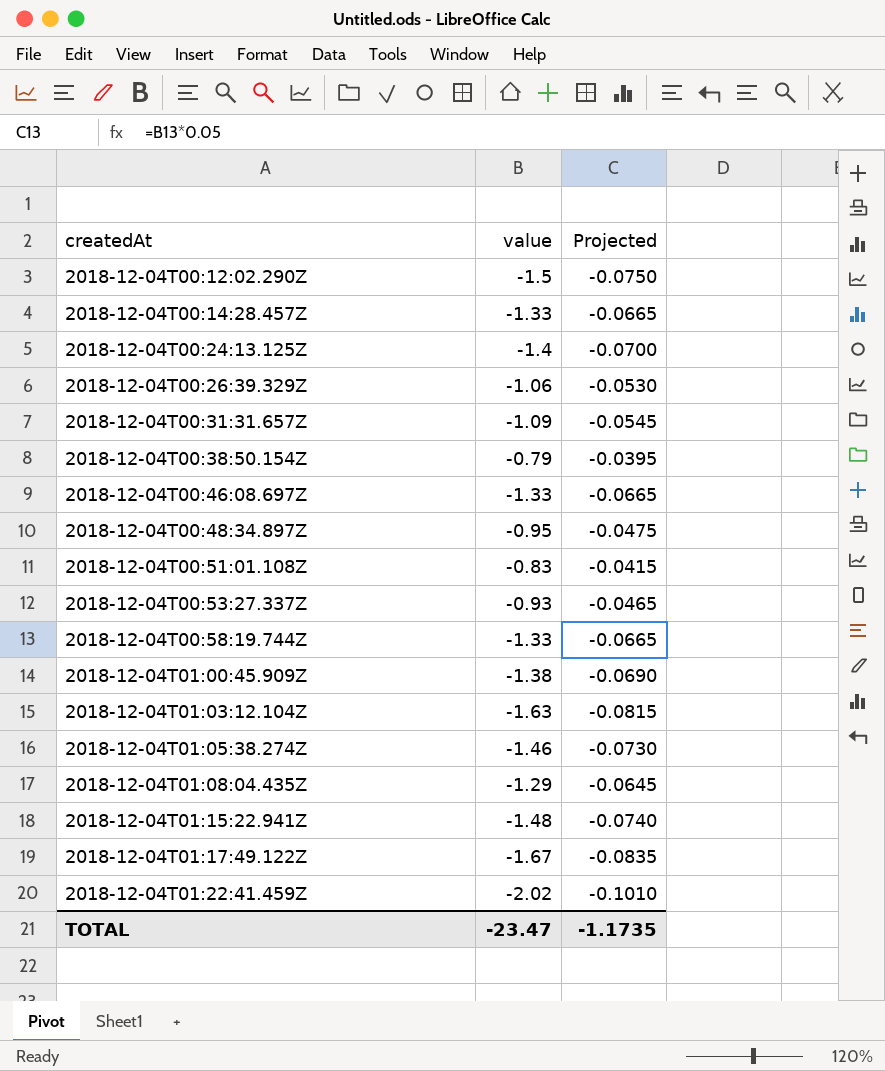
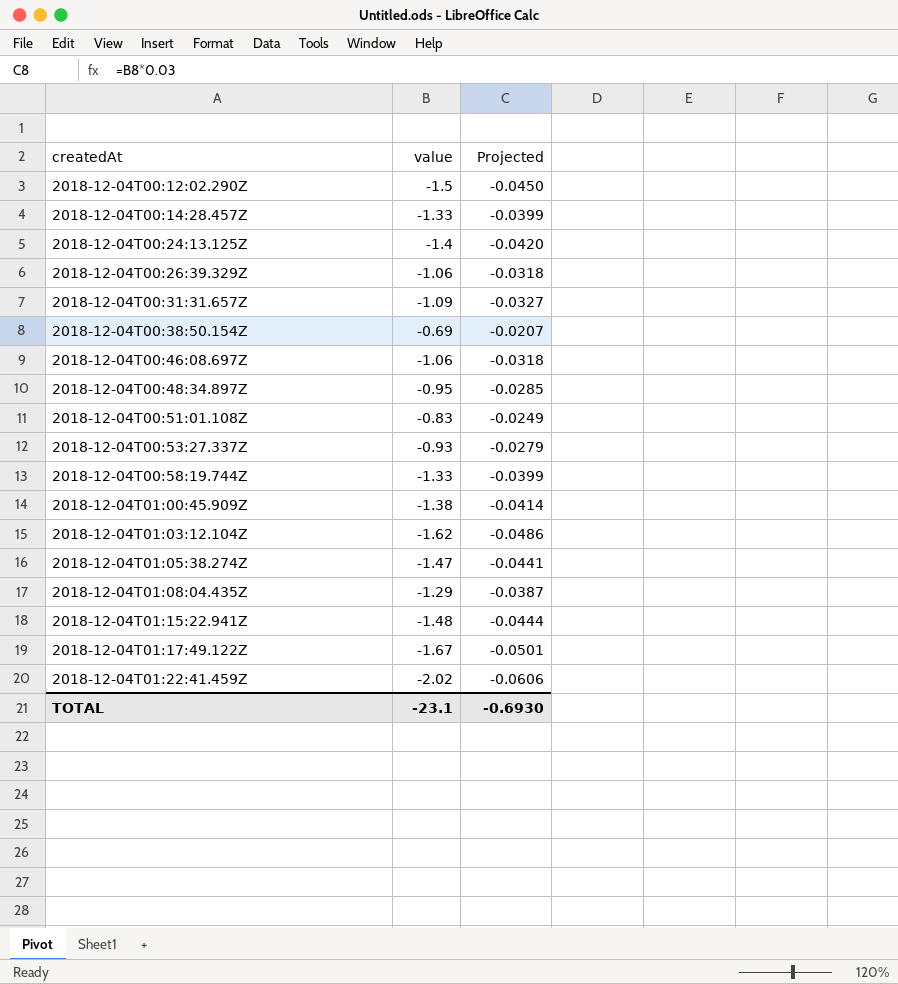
column Projected | formula: [value] * 0.05 -> [value] * 0.03
2018-12-04T00:38:50.154Z | value: -0.79 -> -0.69
2018-12-04T00:46:08.697Z | value: -1.33 -> -1.06
2018-12-04T01:03:12.104Z | value: -1.63 -> -1.62
2018-12-04T01:05:38.274Z | value: -1.46 -> -1.47
TOTAL | value: -23.47 -> -23.1
TOTAL | Projected: -1.1735 -> -0.6930

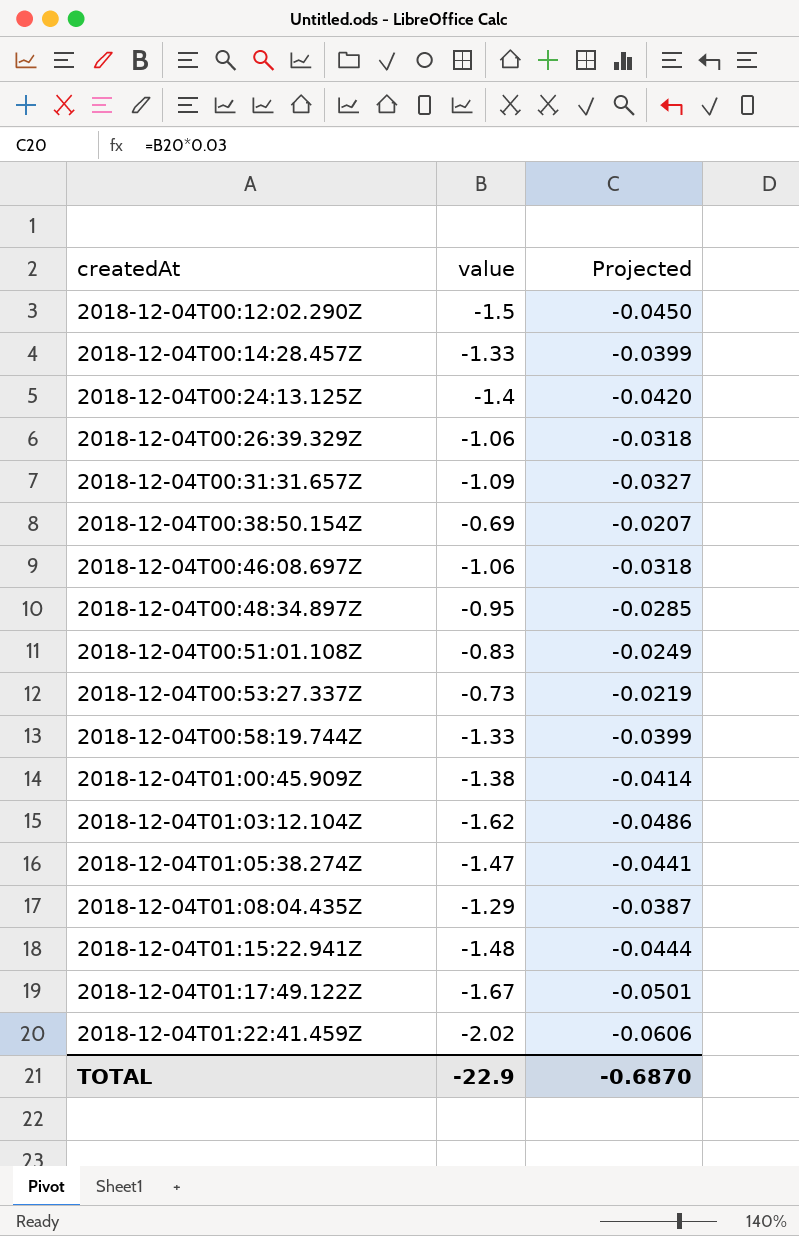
2018-12-04T00:53:27.337Z | value: -0.93 -> -0.73
2018-12-04T00:53:27.337Z | Projected: -0.0279 -> -0.0219
TOTAL | value: -23.1 -> -22.9
TOTAL | Projected: -0.6930 -> -0.6870

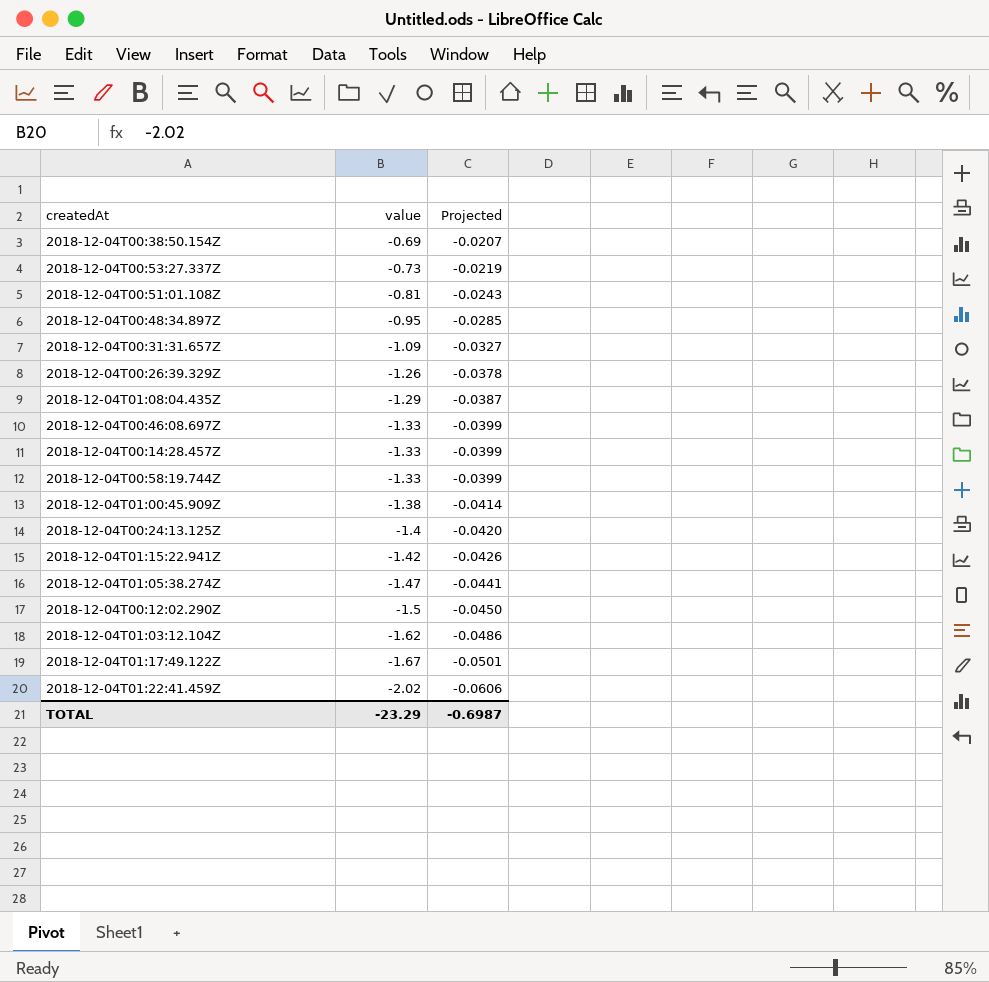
row order: createdAt ascending -> value descending
2018-12-04T00:51:01.108Z | value: -0.83 -> -0.81
2018-12-04T00:51:01.108Z | Projected: -0.0249 -> -0.0243
2018-12-04T00:26:39.329Z | value: -1.06 -> -1.26
2018-12-04T00:26:39.329Z | Projected: -0.0318 -> -0.0378
2018-12-04T00:46:08.697Z | value: -1.06 -> -1.33
2018-12-04T00:46:08.697Z | Projected: -0.0318 -> -0.0399
2018-12-04T01:15:22.941Z | value: -1.48 -> -1.42
2018-12-04T01:15:22.941Z | Projected: -0.0444 -> -0.0426
TOTAL | value: -22.9 -> -23.29
TOTAL | Projected: -0.6870 -> -0.6987

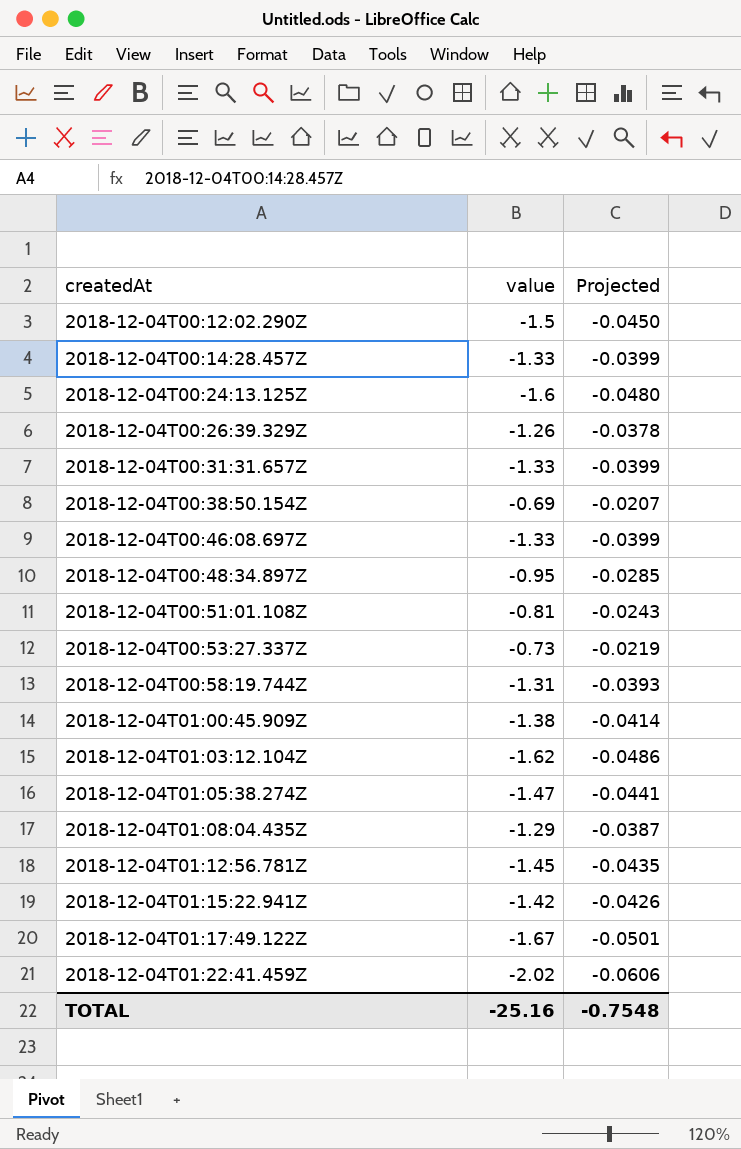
row order: value descending -> createdAt ascending
2018-12-04T00:24:13.125Z | value: -1.4 -> -1.6
2018-12-04T00:24:13.125Z | Projected: -0.0420 -> -0.0480
2018-12-04T00:31:31.657Z | value: -1.09 -> -1.33
2018-12-04T00:31:31.657Z | Projected: -0.0327 -> -0.0399
2018-12-04T00:58:19.744Z | value: -1.33 -> -1.31
2018-12-04T00:58:19.744Z | Projected: -0.0399 -> -0.0393
row 2018-12-04T01:12:56.781Z: none -> -1.45 | -0.0435
TOTAL | value: -23.29 -> -25.16
TOTAL | Projected: -0.6987 -> -0.7548

